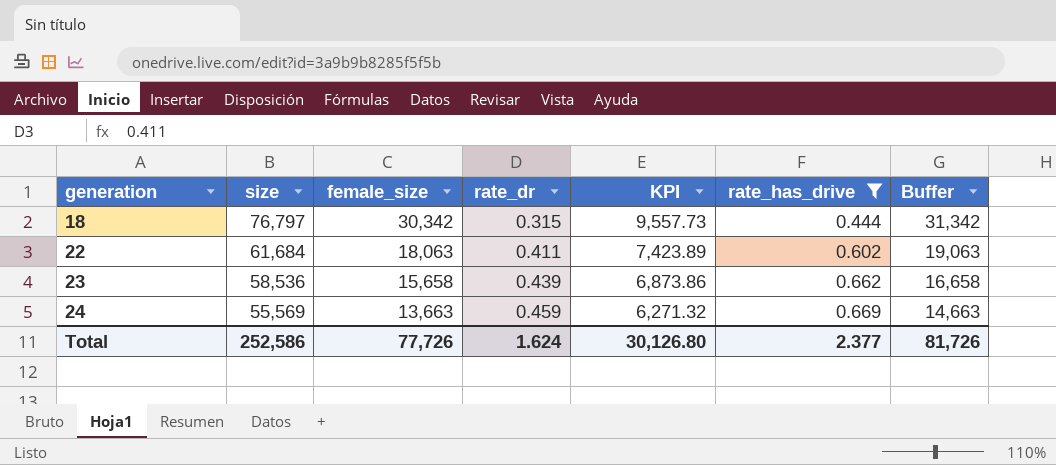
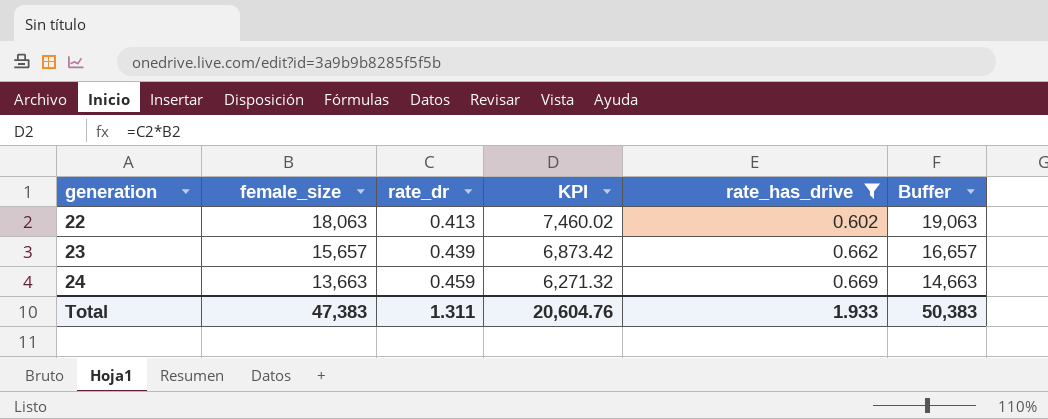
column size | position: 2 -> none
row 18: 76,797 | 30,342 | 0.315 | 9,557.73 | 0.444 | 31,342 -> none
22 | rate_dr: 0.411 -> 0.413
22 | KPI: 7,423.89 -> 7,460.02
23 | female_size: 15,658 -> 15,657
23 | KPI: 6,873.86 -> 6,873.42
23 | Buffer: 16,658 -> 16,657
Total | female_size: 77,726 -> 47,383
Total | rate_dr: 1.624 -> 1.311
Total | KPI: 30,126.80 -> 20,604.76
Total | rate_has_drive: 2.377 -> 1.933
Total | Buffer: 81,726 -> 50,383

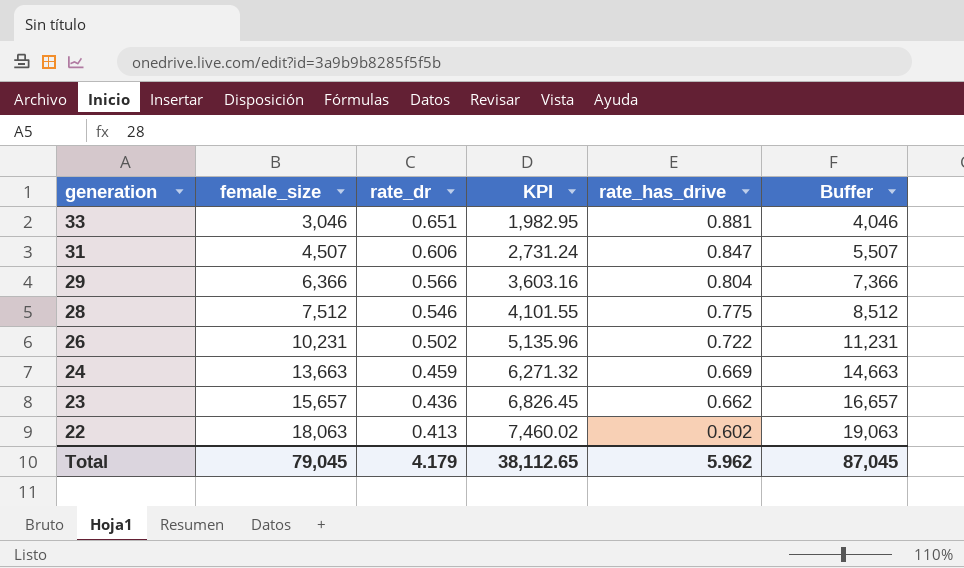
filter: rate_has_drive <= 0.669 -> none
row order: generation ascending -> generation descending
23 | rate_dr: 0.439 -> 0.436
23 | KPI: 6,873.42 -> 6,826.45
Total | female_size: 47,383 -> 79,045
Total | rate_dr: 1.311 -> 4.179
Total | KPI: 20,604.76 -> 38,112.65
Total | rate_has_drive: 1.933 -> 5.962
Total | Buffer: 50,383 -> 87,045

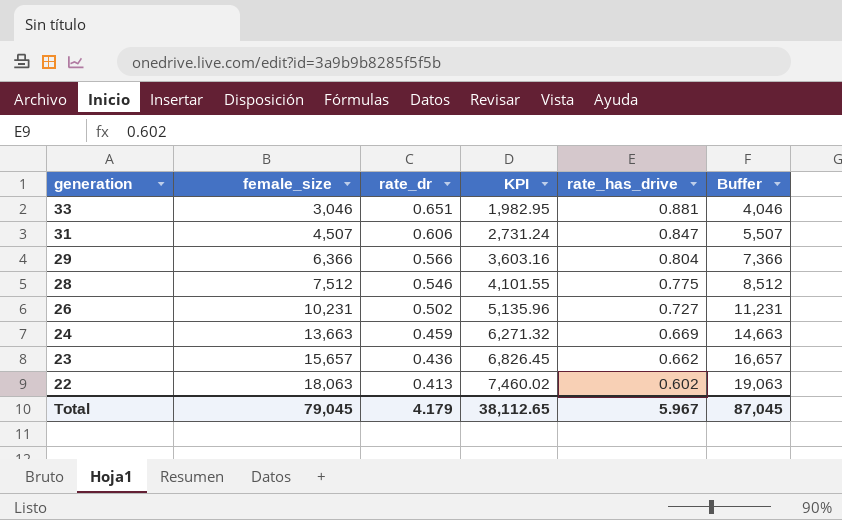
26 | rate_has_drive: 0.722 -> 0.727
Total | rate_has_drive: 5.962 -> 5.967

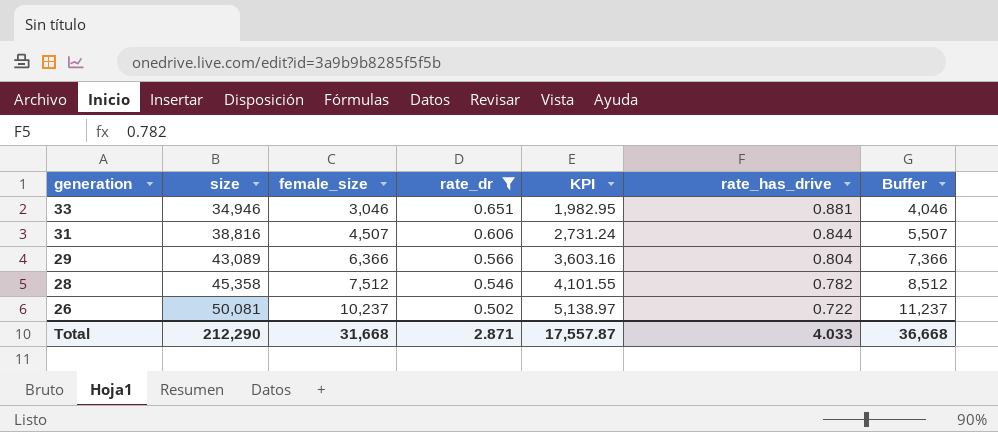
filter: none -> rate_dr >= 0.502
column size | position: none -> 2
31 | rate_has_drive: 0.847 -> 0.844
28 | rate_has_drive: 0.775 -> 0.782
26 | female_size: 10,231 -> 10,237
26 | KPI: 5,135.96 -> 5,138.97
26 | rate_has_drive: 0.727 -> 0.722
26 | Buffer: 11,231 -> 11,237
Total | female_size: 79,045 -> 31,668
Total | rate_dr: 4.179 -> 2.871
Total | KPI: 38,112.65 -> 17,557.87
Total | rate_has_drive: 5.967 -> 4.033
Total | Buffer: 87,045 -> 36,668

